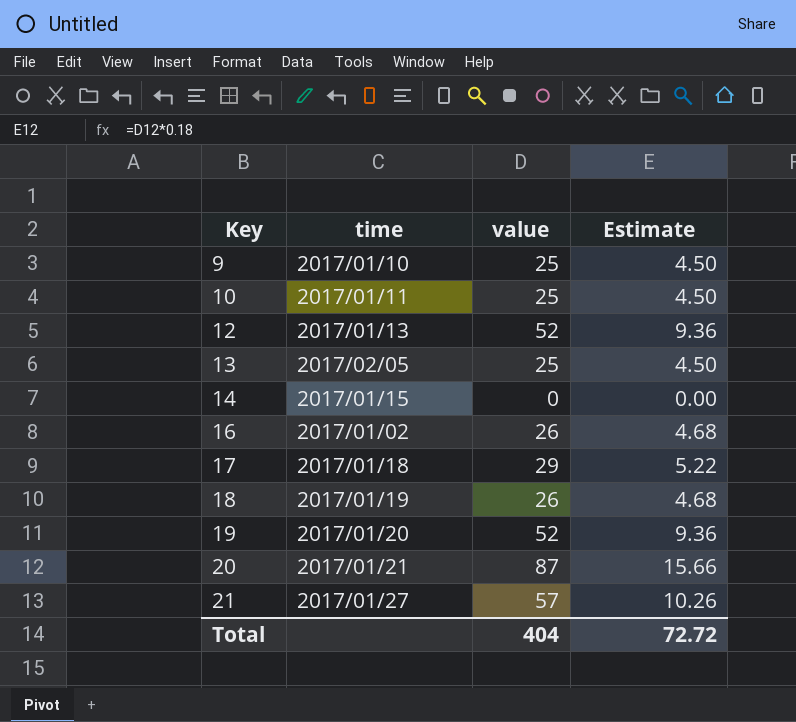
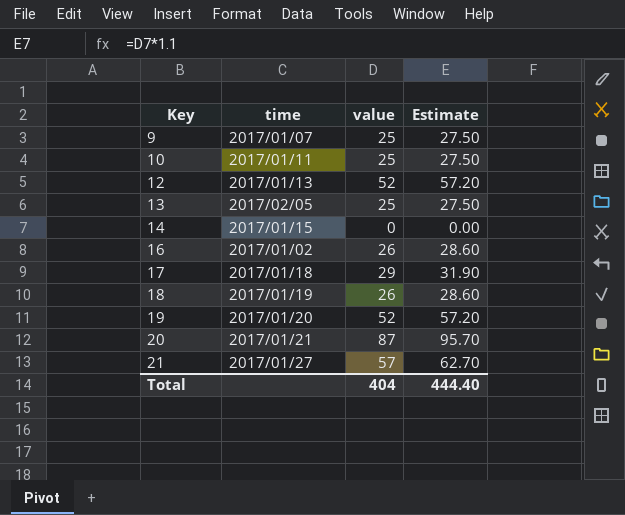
column Estimate | formula: [value] * 0.18 -> [value] * 1.1
9 | time: 2017/01/10 -> 2017/01/07
Total | Estimate: 72.72 -> 444.40

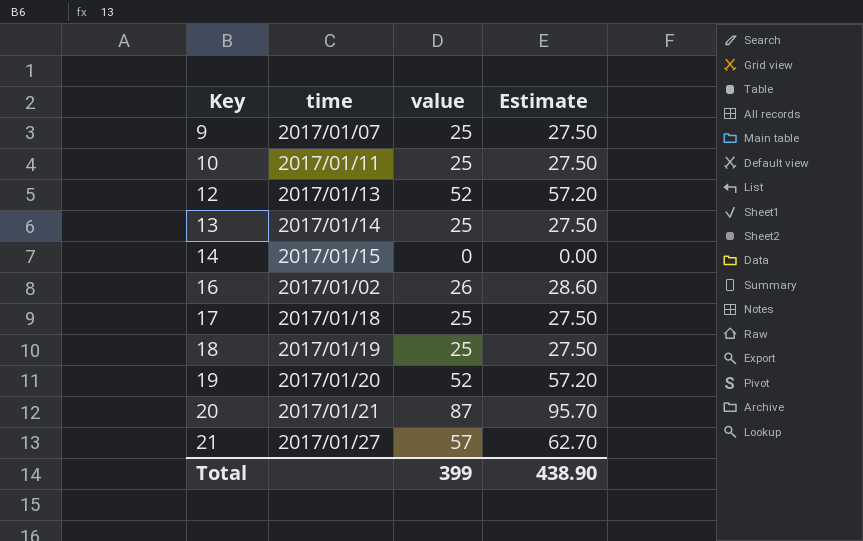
13 | time: 2017/02/05 -> 2017/01/14
17 | value: 29 -> 25
17 | Estimate: 31.90 -> 27.50
18 | value: 26 -> 25
18 | Estimate: 28.60 -> 27.50
Total | value: 404 -> 399
Total | Estimate: 444.40 -> 438.90

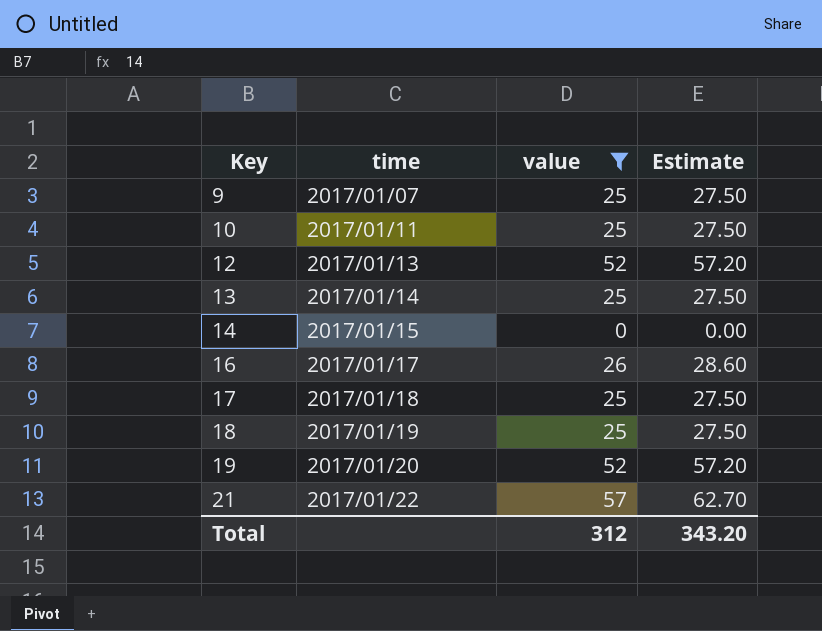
filter: none -> value != 87
16 | time: 2017/01/02 -> 2017/01/17
21 | time: 2017/01/27 -> 2017/01/22
Total | value: 399 -> 312
Total | Estimate: 438.90 -> 343.20

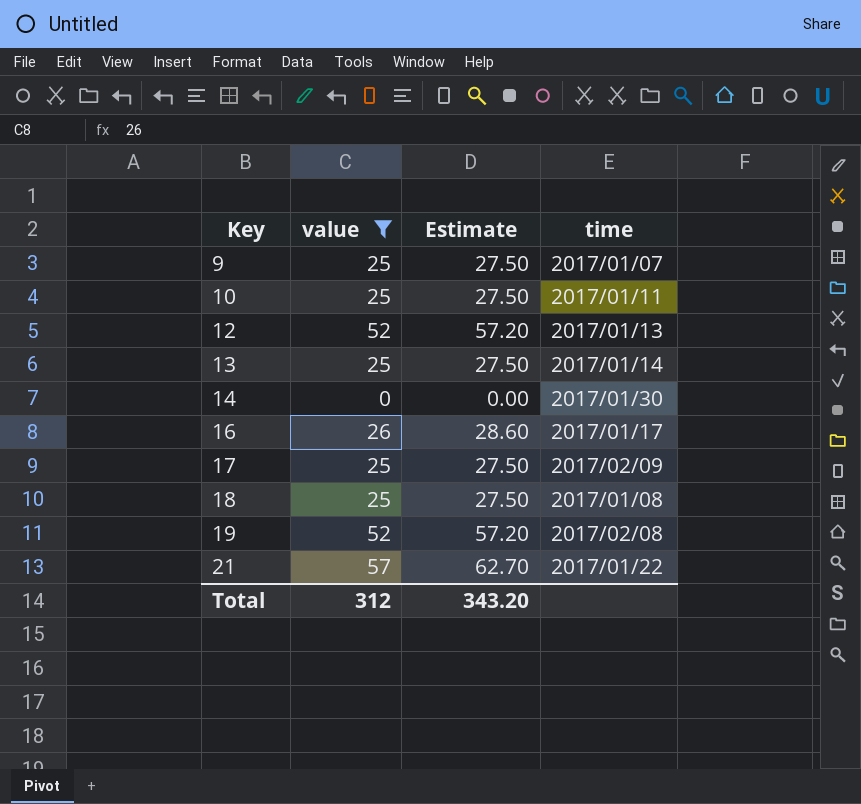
column time | position: 2 -> 4
14 | time: 2017/01/15 -> 2017/01/30
17 | time: 2017/01/18 -> 2017/02/09
18 | time: 2017/01/19 -> 2017/01/08
19 | time: 2017/01/20 -> 2017/02/08

